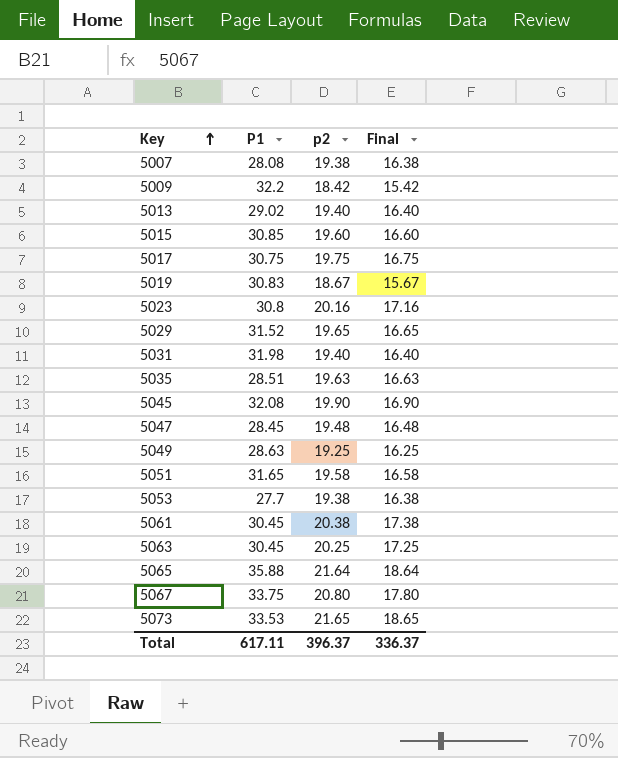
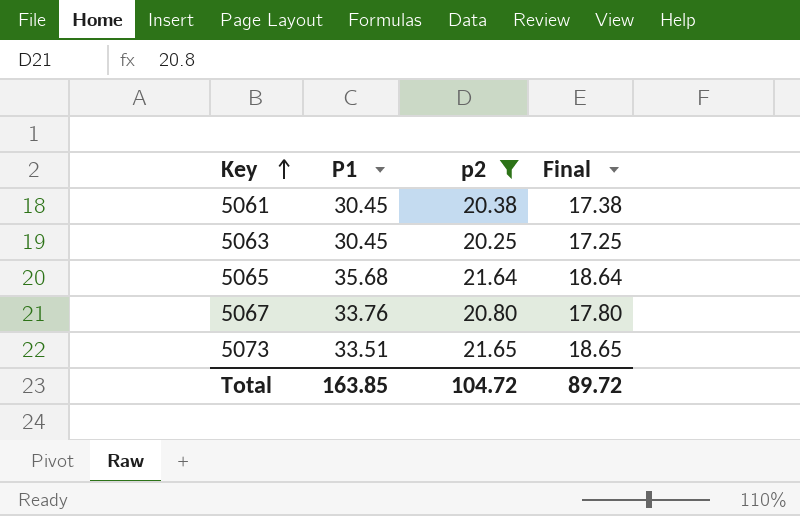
filter: none -> p2 >= 20.25
5065 | P1: 35.88 -> 35.68
5067 | P1: 33.75 -> 33.76
5073 | P1: 33.53 -> 33.51
Total | P1: 617.11 -> 163.85
Total | p2: 396.37 -> 104.72
Total | Final: 336.37 -> 89.72

